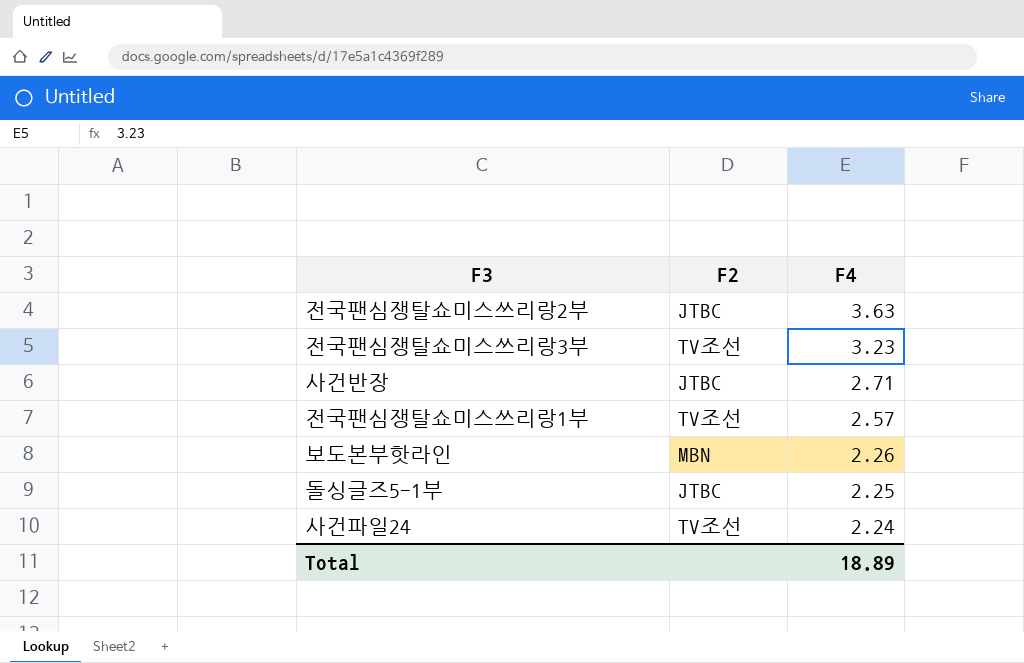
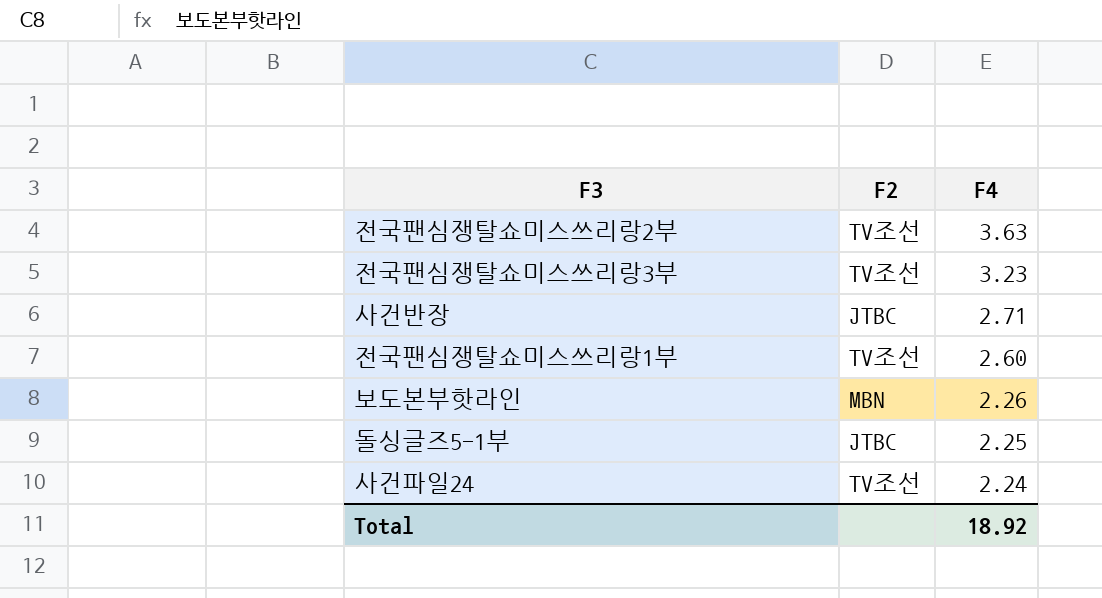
전국팬심쟁탈쇼미스쓰리랑2부 | F2: JTBC -> TV조선
전국팬심쟁탈쇼미스쓰리랑1부 | F4: 2.57 -> 2.60
Total | F4: 18.89 -> 18.92

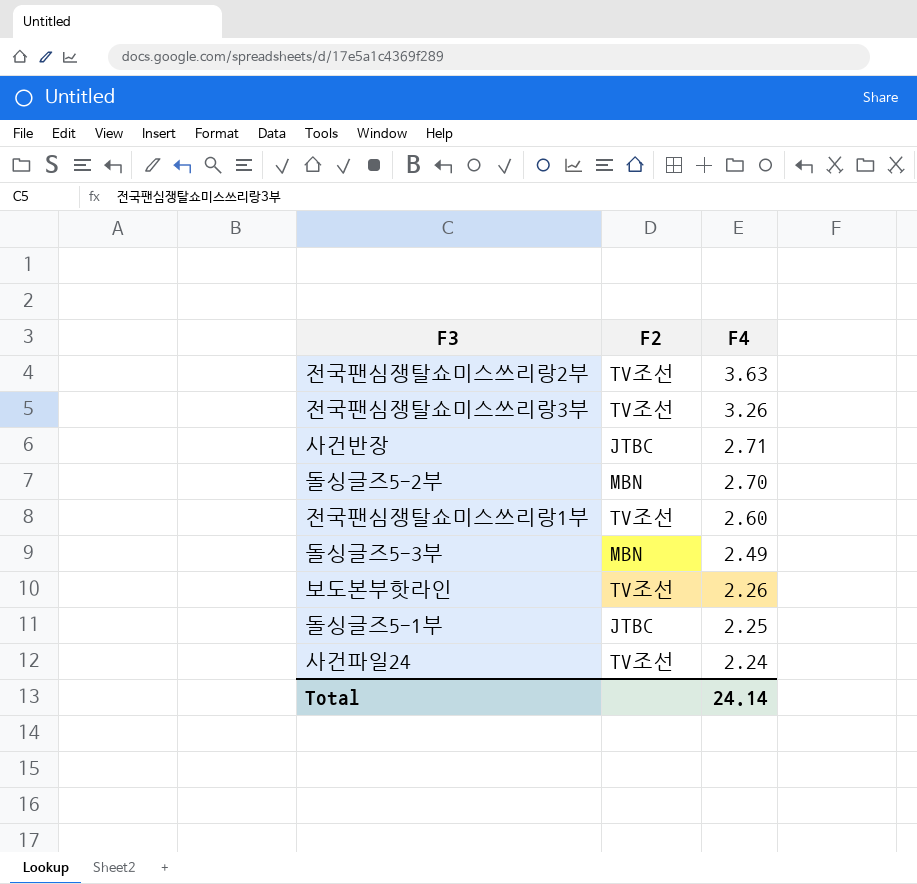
전국팬심쟁탈쇼미스쓰리랑3부 | F4: 3.23 -> 3.26
row 돌싱글즈5-2부: none -> MBN | 2.70
row 돌싱글즈5-3부: none -> MBN | 2.49
보도본부핫라인 | F2: MBN -> TV조선
Total | F4: 18.92 -> 24.14

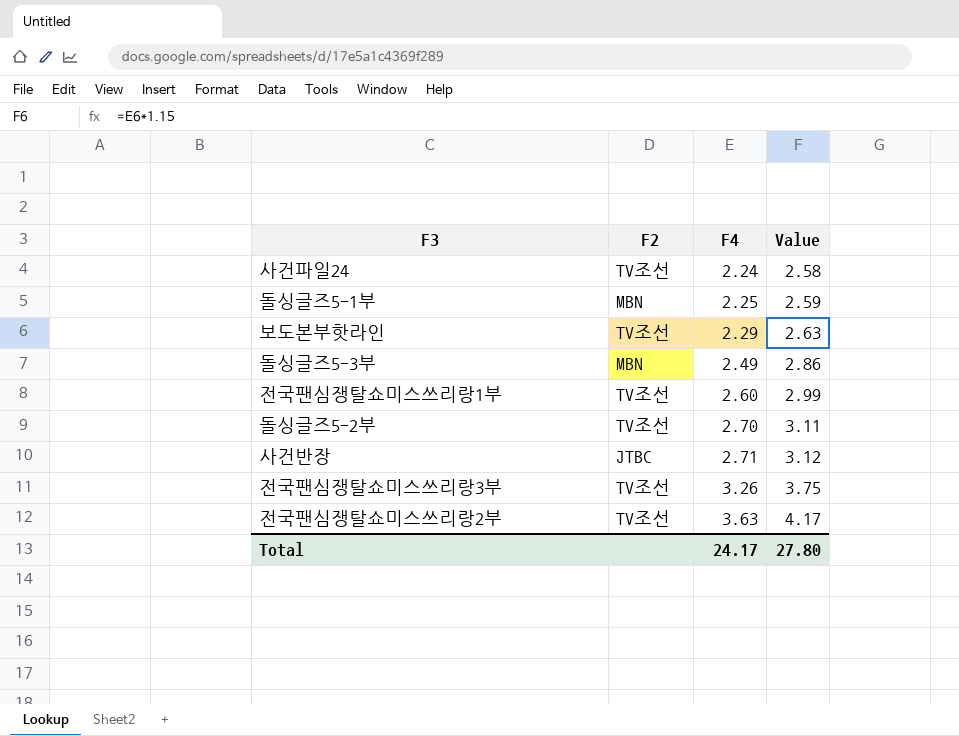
row order: F4 descending -> F4 ascending
column Value | formula: none -> [F4] * 1.15
돌싱글즈5-1부 | F2: JTBC -> MBN
보도본부핫라인 | F4: 2.26 -> 2.29
돌싱글즈5-2부 | F2: MBN -> TV조선
Total | F4: 24.14 -> 24.17

